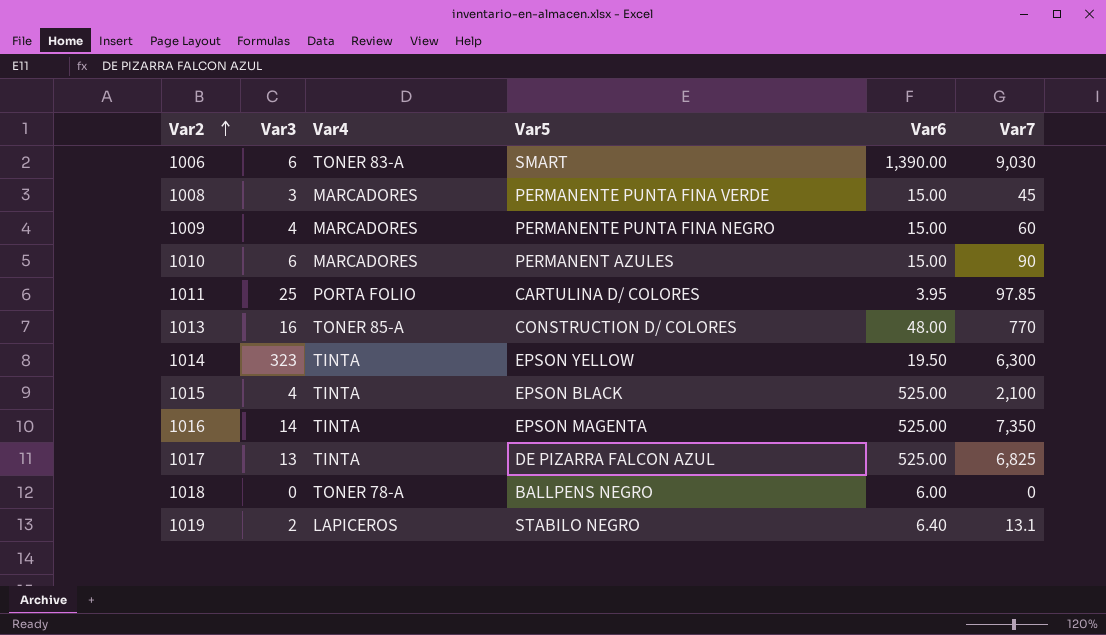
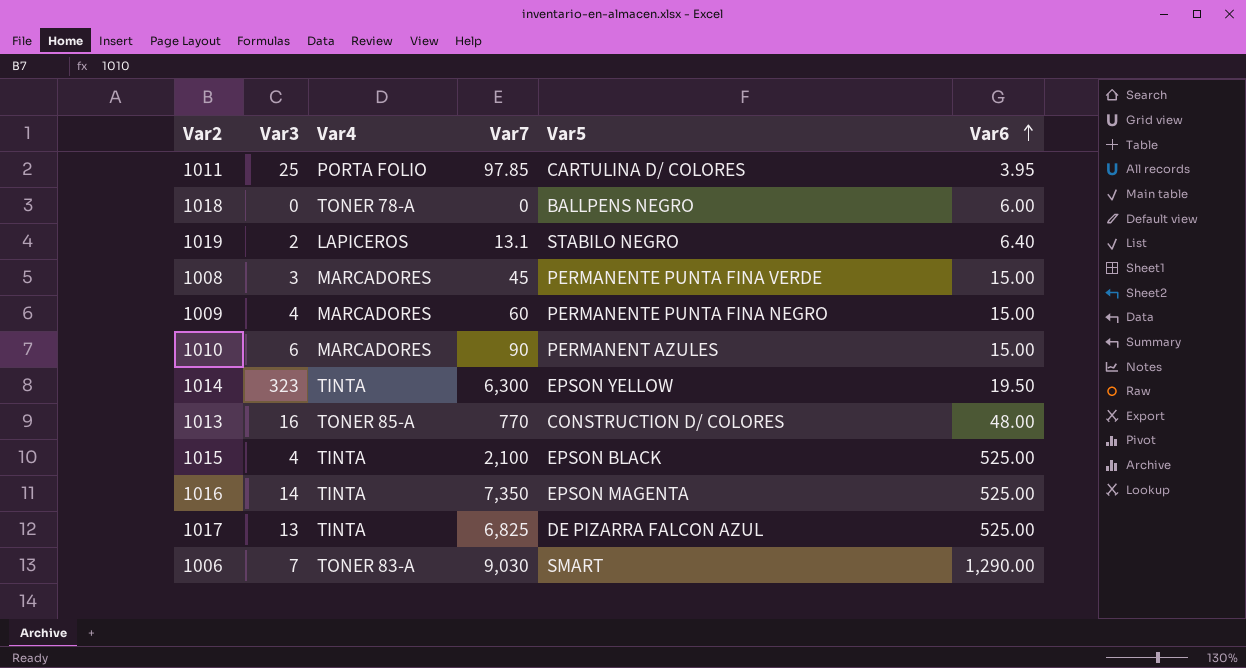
row order: Var2 ascending -> Var6 ascending
column Var7 | position: 6 -> 4
1006 | Var3: 6 -> 7
1006 | Var6: 1,390.00 -> 1,290.00

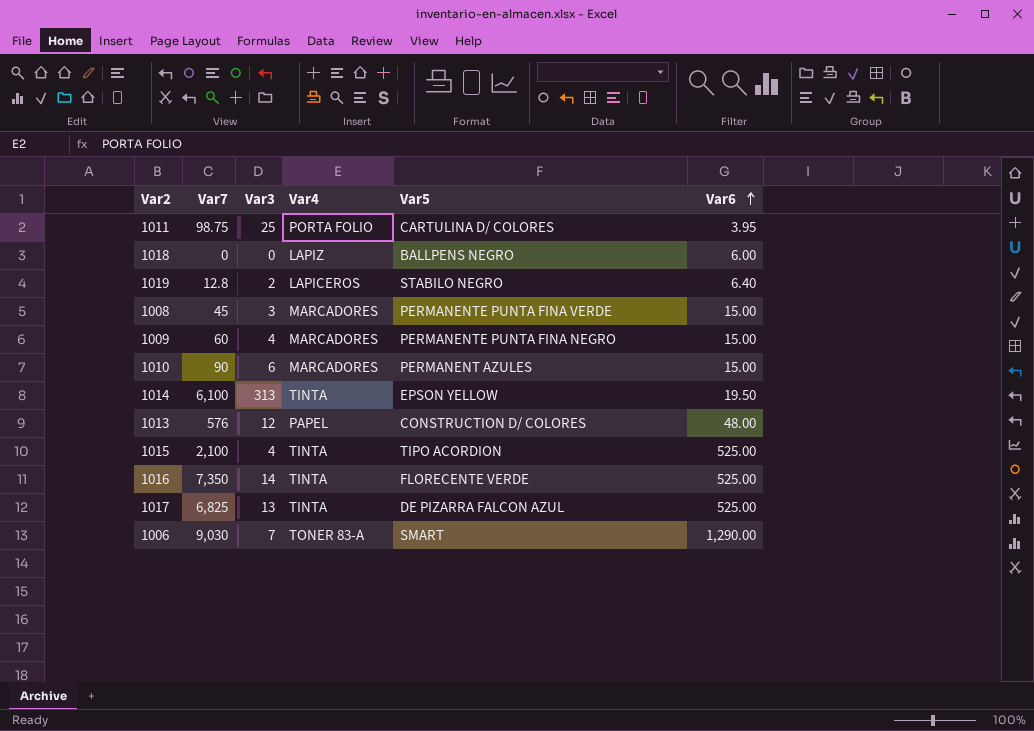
column Var7 | position: 4 -> 2
1011 | Var7: 97.85 -> 98.75
1018 | Var4: TONER 78-A -> LAPIZ
1019 | Var7: 13.1 -> 12.8
1014 | Var7: 6,300 -> 6,100
1014 | Var3: 323 -> 313
1013 | Var7: 770 -> 576
1013 | Var3: 16 -> 12
1013 | Var4: TONER 85-A -> PAPEL
1015 | Var5: EPSON BLACK -> TIPO ACORDION
1016 | Var5: EPSON MAGENTA -> FLORECENTE VERDE

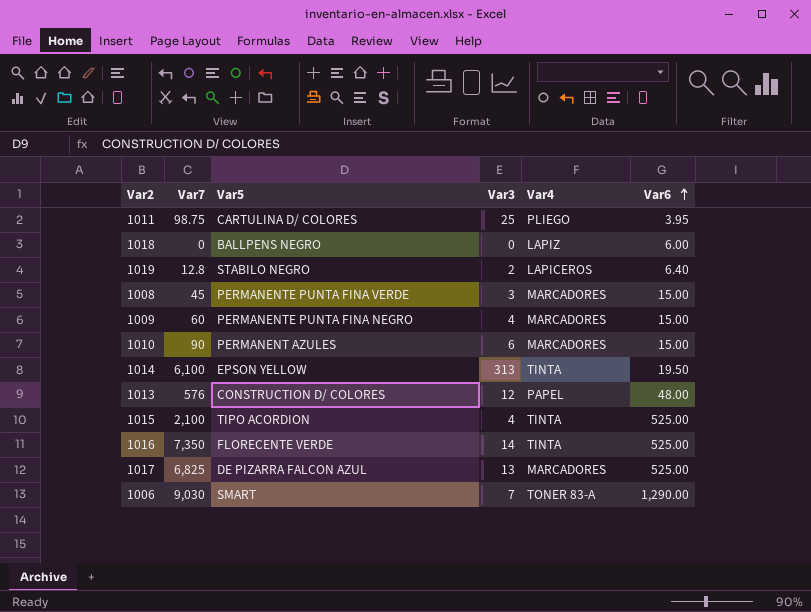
column Var5 | position: 5 -> 3
1011 | Var4: PORTA FOLIO -> PLIEGO
1017 | Var4: TINTA -> MARCADORES

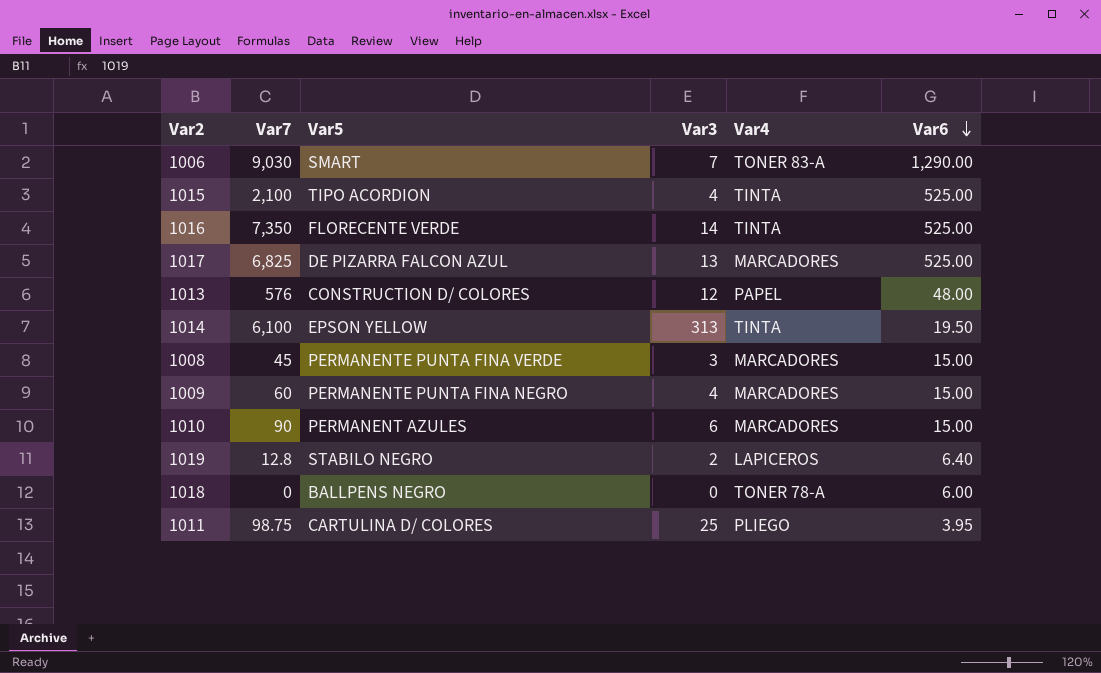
row order: Var6 ascending -> Var6 descending
1018 | Var4: LAPIZ -> TONER 78-A

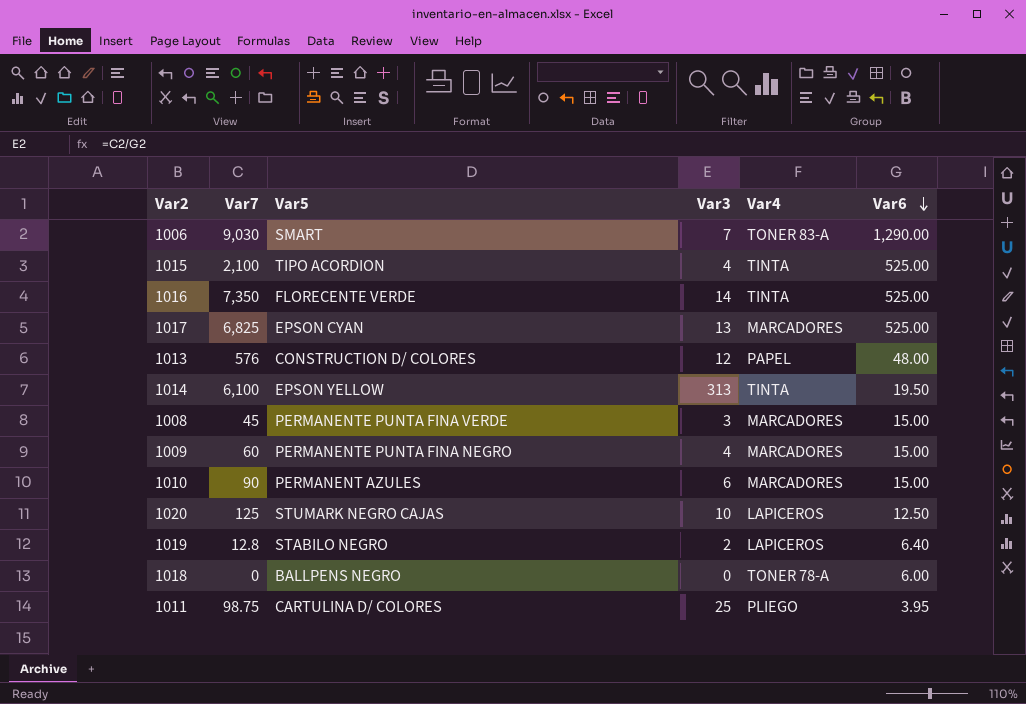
1017 | Var5: DE PIZARRA FALCON AZUL -> EPSON CYAN
row 1020: none -> 125 | STUMARK NEGRO CAJAS | 10 | LAPICEROS | 12.50

